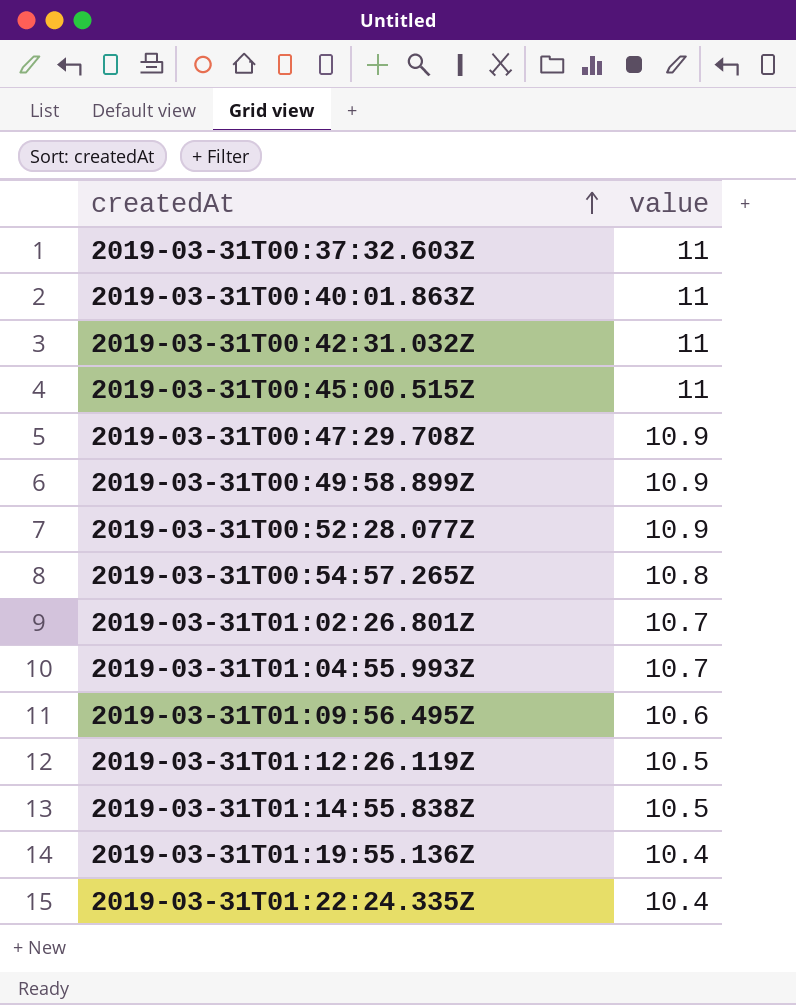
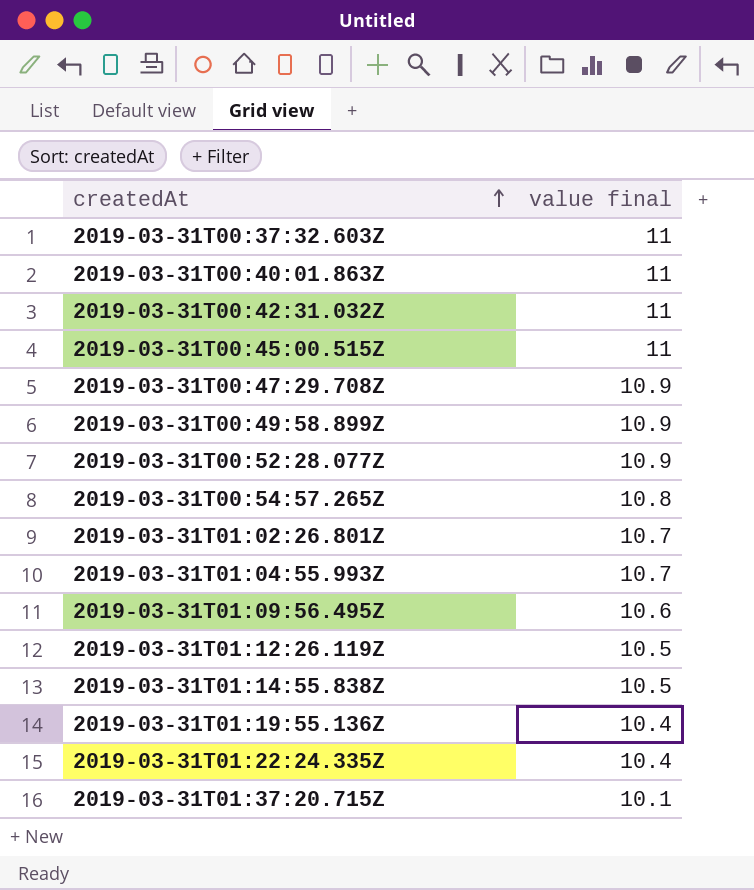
column name: value -> value final
row 2019-03-31T01:37:20.715Z: none -> 10.1

